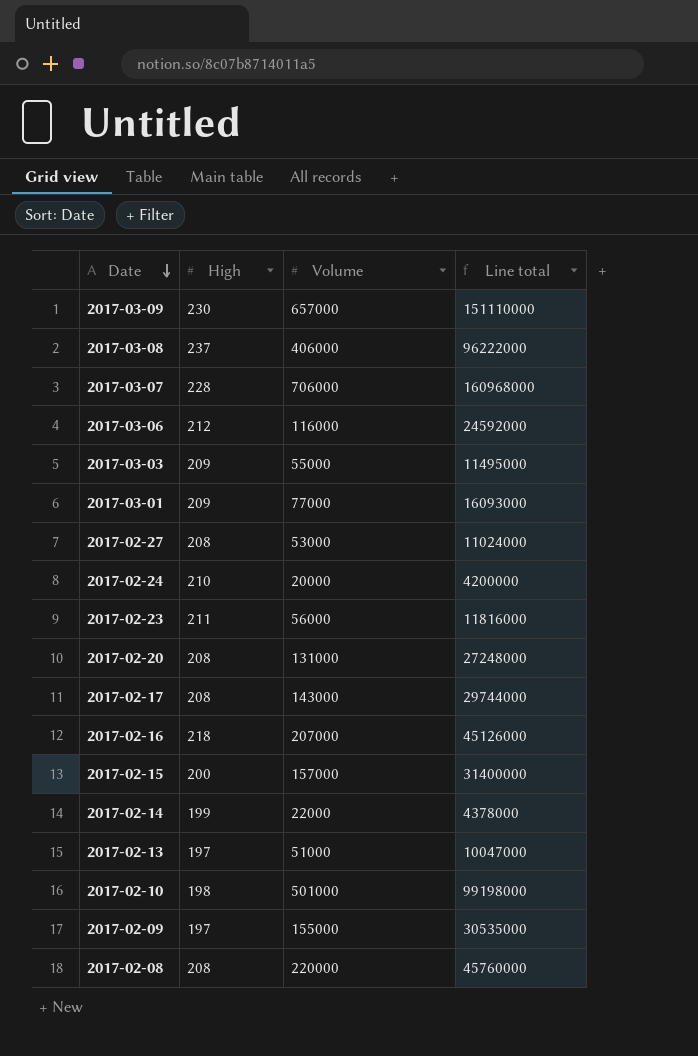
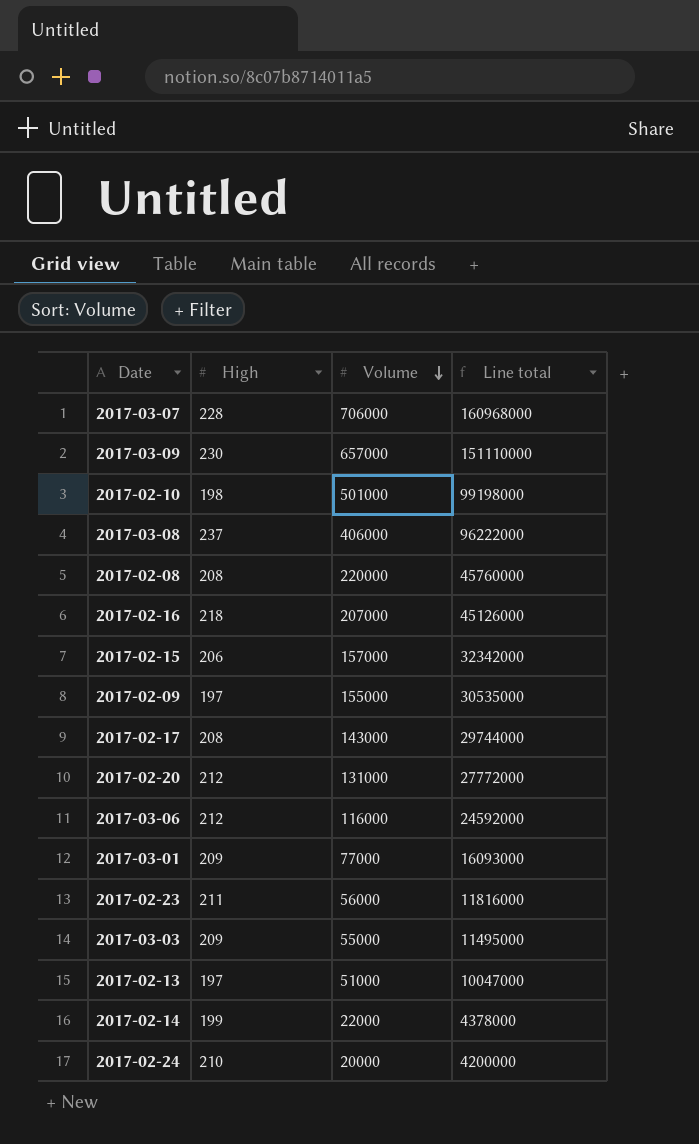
row order: Date descending -> Volume descending
row 2017-02-27: 208 | 53000 | 11024000 -> none
2017-02-15 | High: 200 -> 206
2017-02-15 | Line total: 31400000 -> 32342000
2017-02-20 | High: 208 -> 212
2017-02-20 | Line total: 27248000 -> 27772000

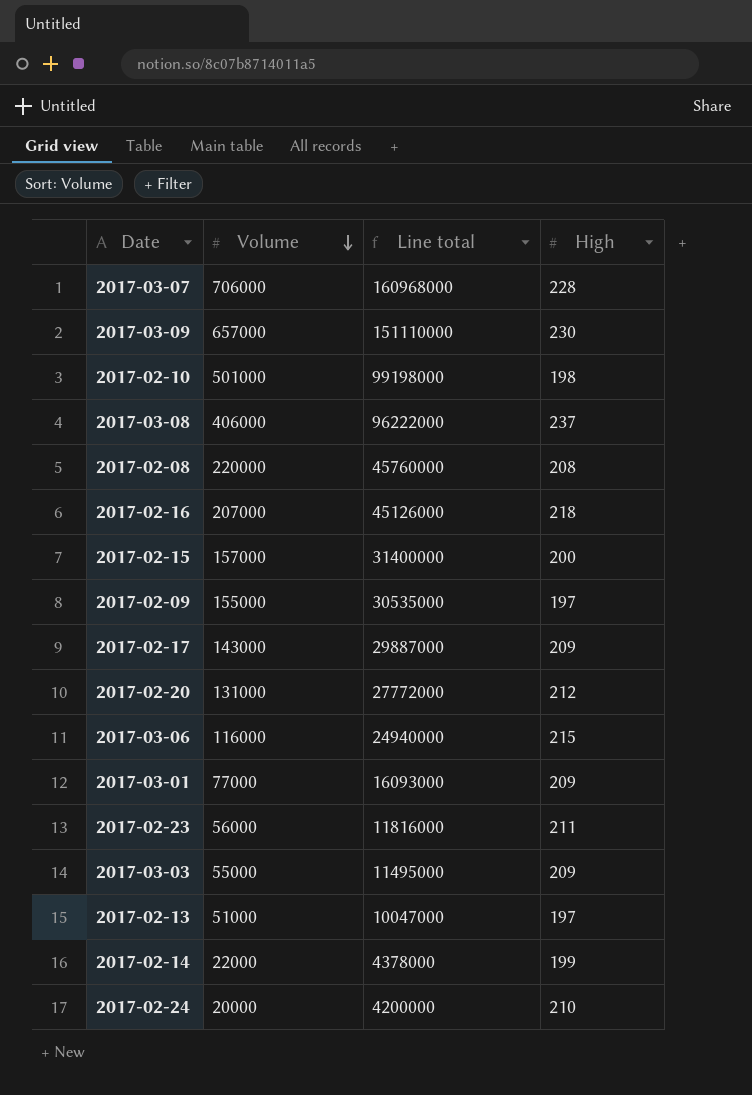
column High | position: 2 -> 4
2017-02-15 | Line total: 32342000 -> 31400000
2017-02-15 | High: 206 -> 200
2017-02-17 | Line total: 29744000 -> 29887000
2017-02-17 | High: 208 -> 209
2017-03-06 | Line total: 24592000 -> 24940000
2017-03-06 | High: 212 -> 215

